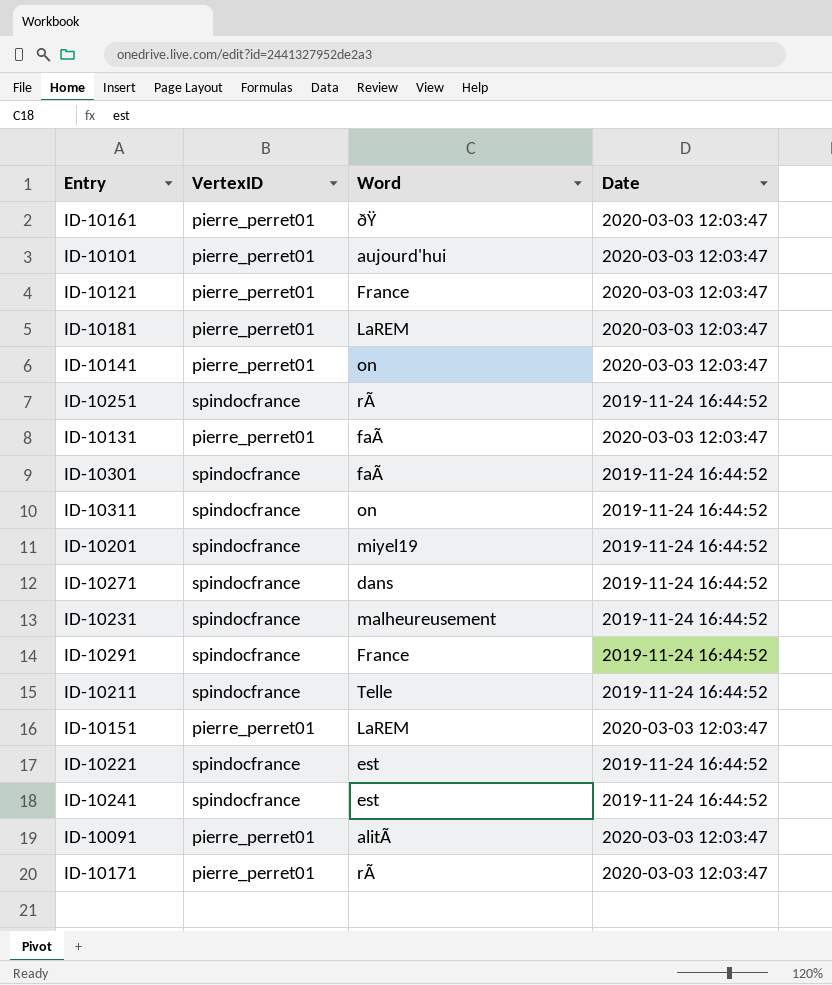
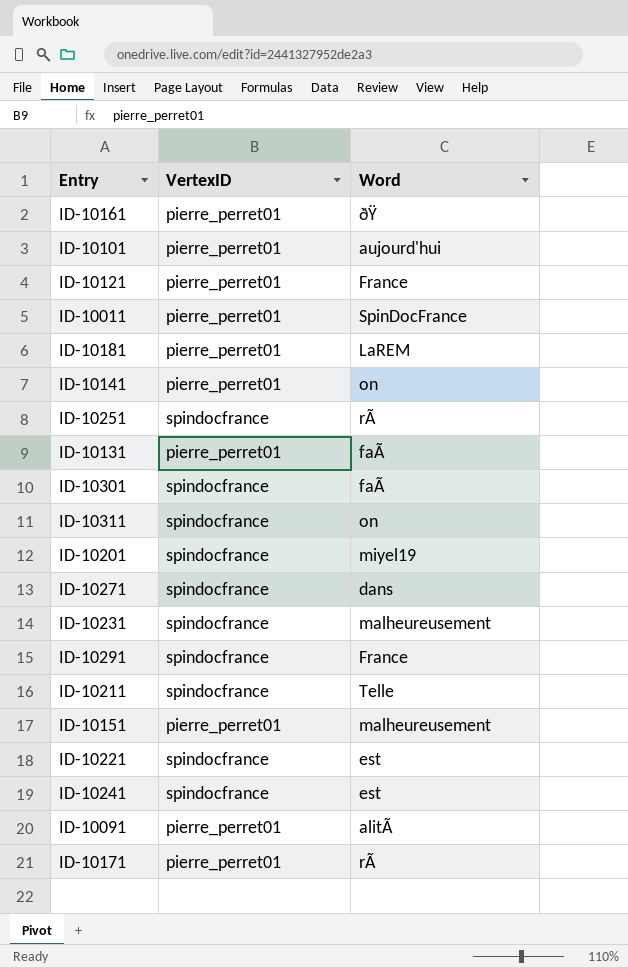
column Date | position: 4 -> none
row ID-10011: none -> pierre_perret01 | SpinDocFrance
ID-10151 | Word: LaREM -> malheureusement

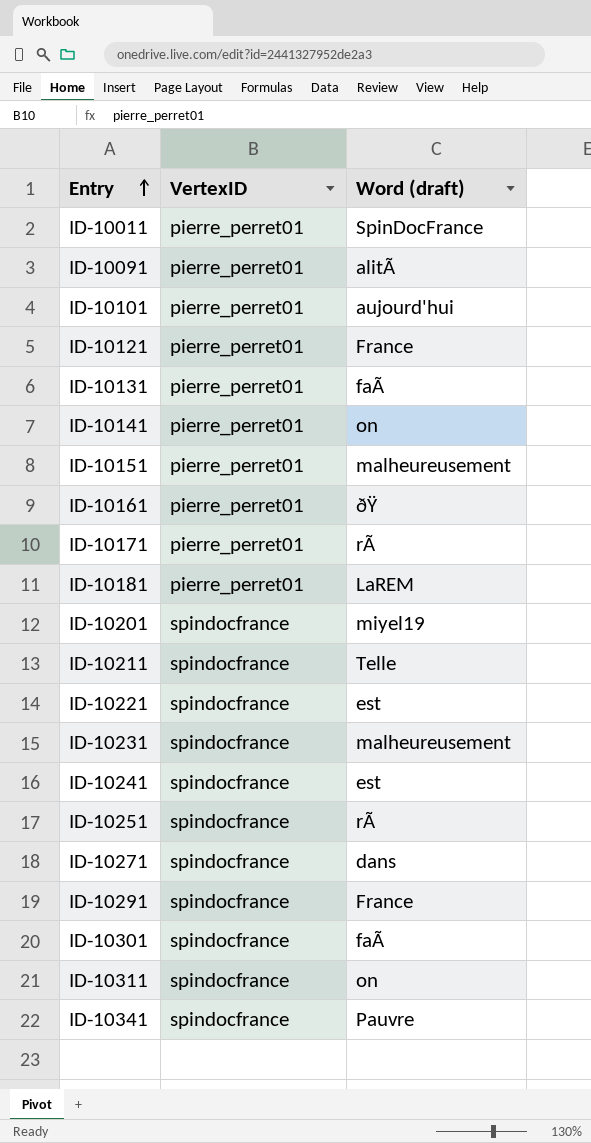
row order: none -> Entry ascending
column name: Word -> Word (draft)
row ID-10341: none -> spindocfrance | Pauvre

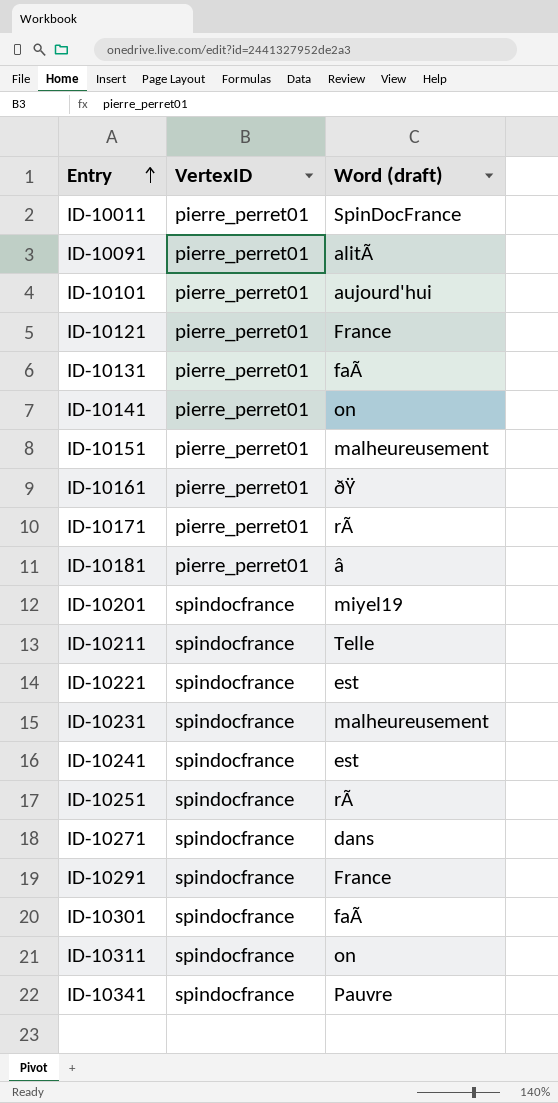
ID-10181 | Word (draft): LaREM -> â

